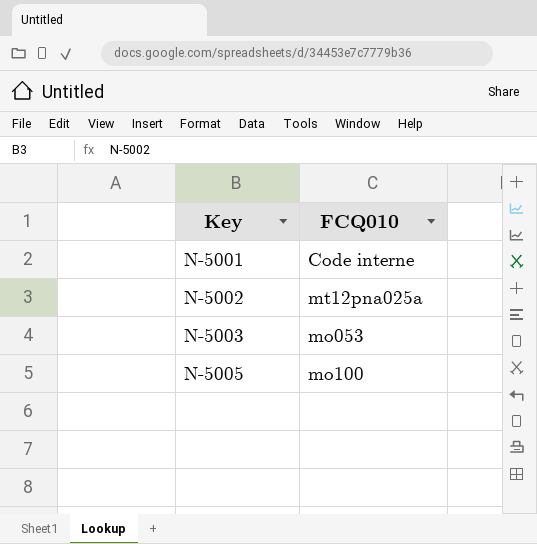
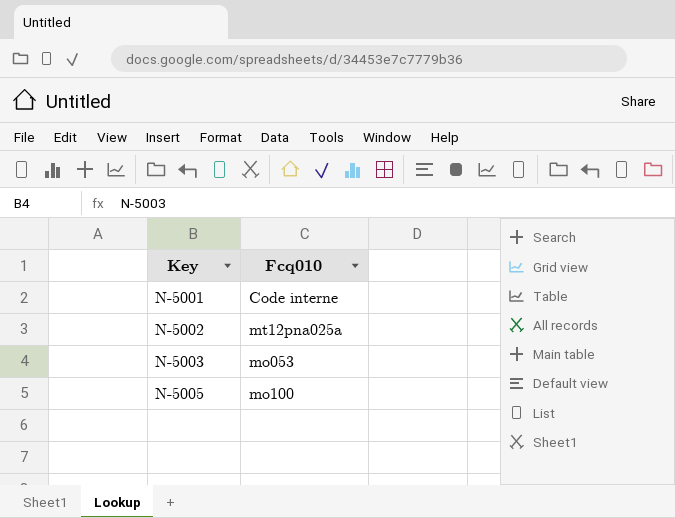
column name: FCQ010 -> Fcq010

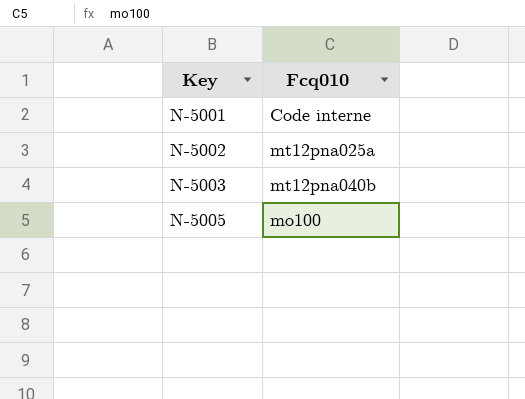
N-5003 | Fcq010: mo053 -> mt12pna040b

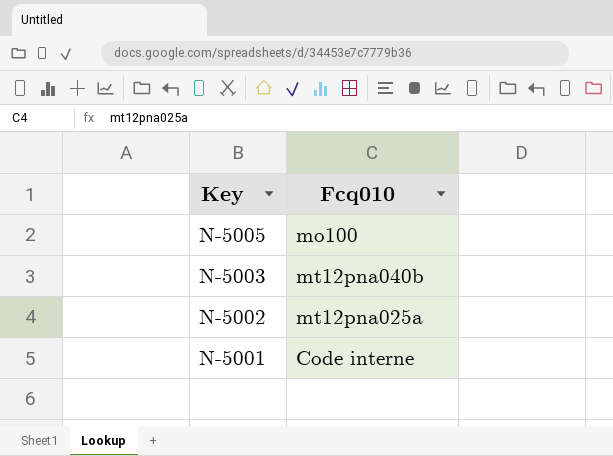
row order: Key ascending -> Key descending

